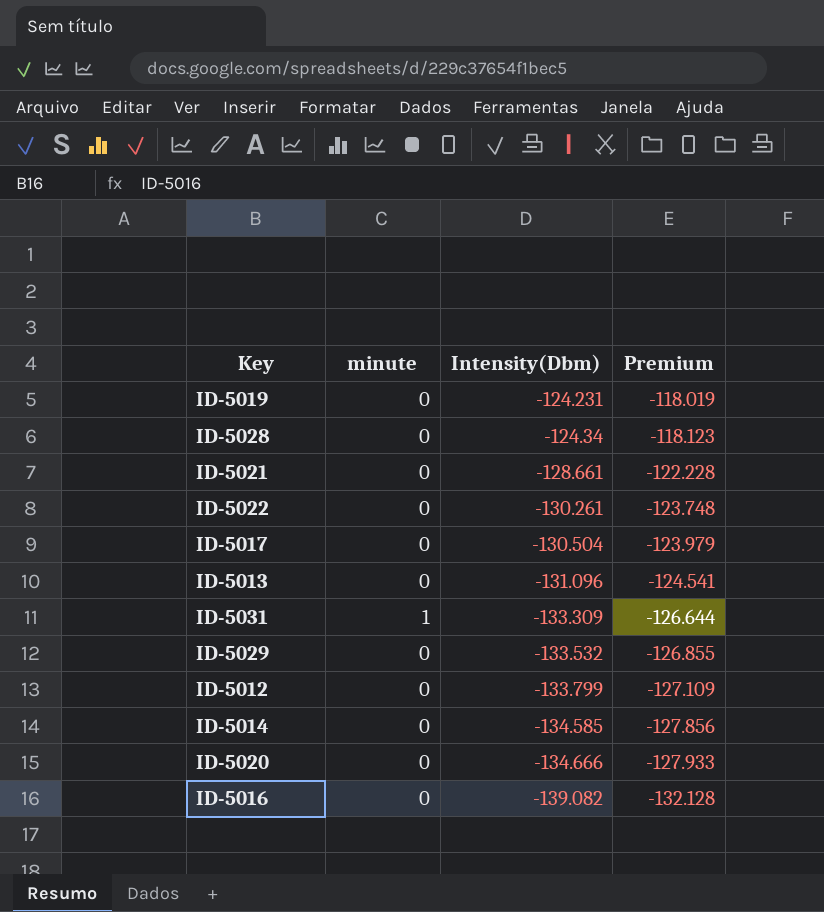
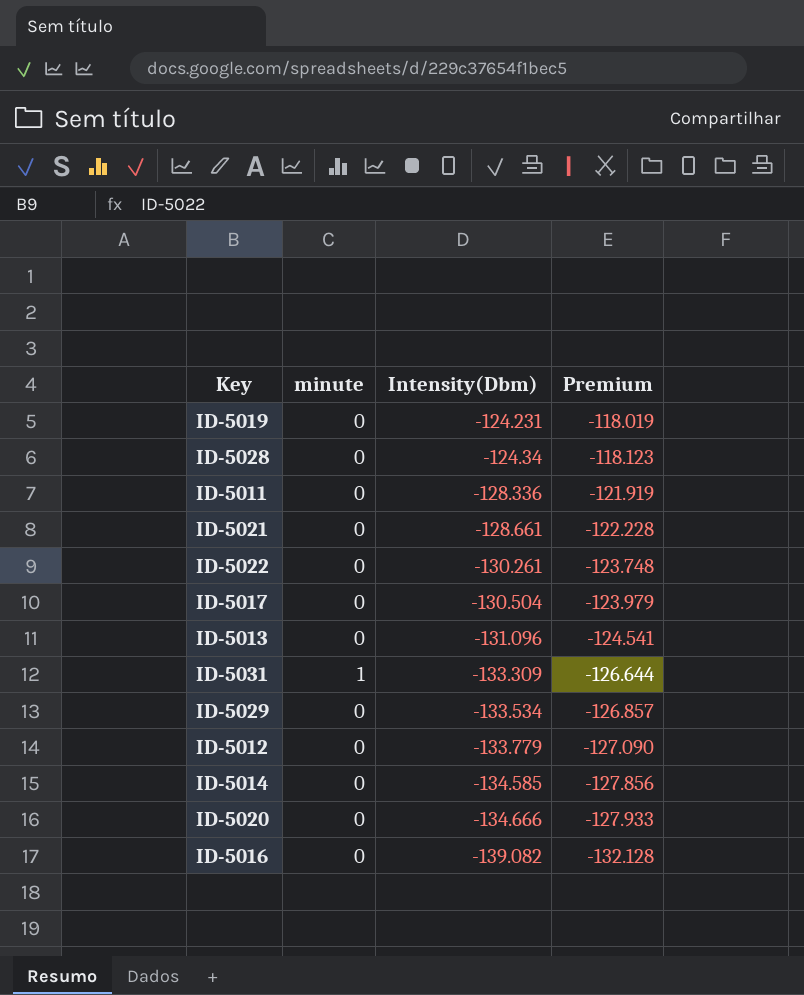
row ID-5011: none -> 0 | -128.336 | -121.919
ID-5029 | Intensity(Dbm): -133.532 -> -133.534
ID-5029 | Premium: -126.855 -> -126.857
ID-5012 | Intensity(Dbm): -133.799 -> -133.779
ID-5012 | Premium: -127.109 -> -127.090

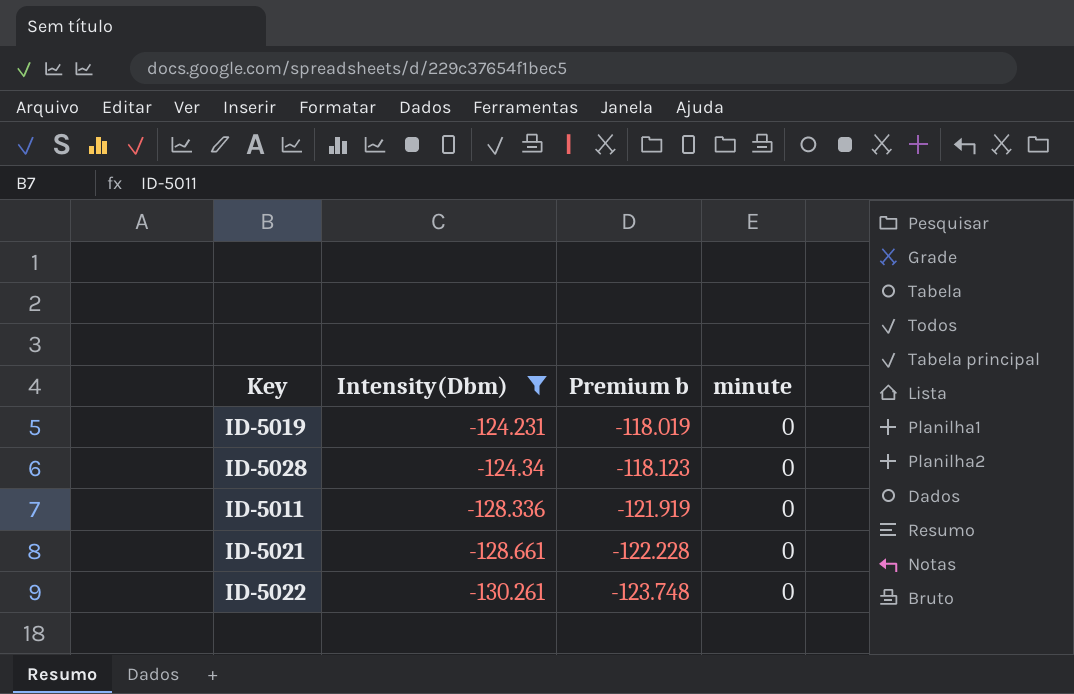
filter: none -> Intensity(Dbm) >= -130.261
column name: Premium -> Premium b
column minute | position: 2 -> 4

